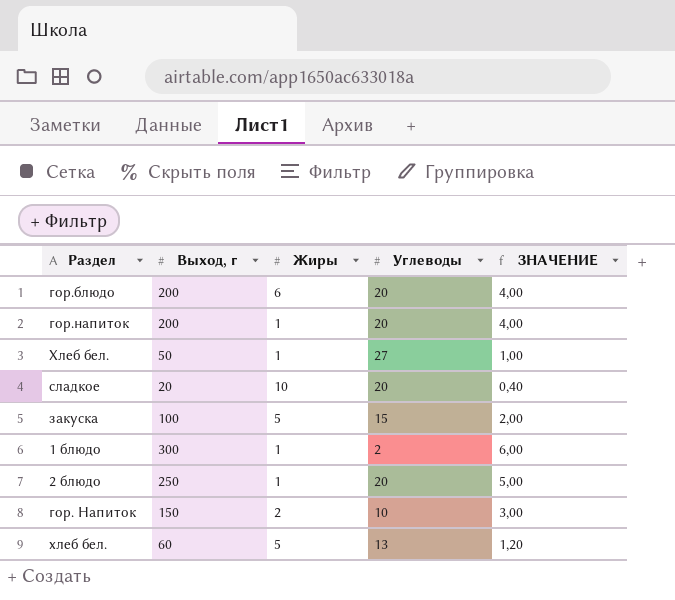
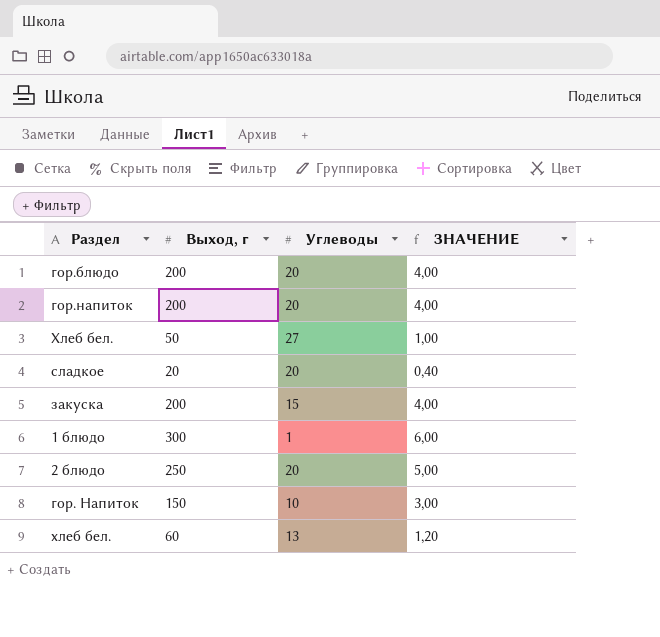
column Жиры | position: 3 -> none
закуска | Выход, г: 100 -> 200
закуска | ЗНАЧЕНИЕ: 2,00 -> 4,00
1 блюдо | Углеводы: 2 -> 1

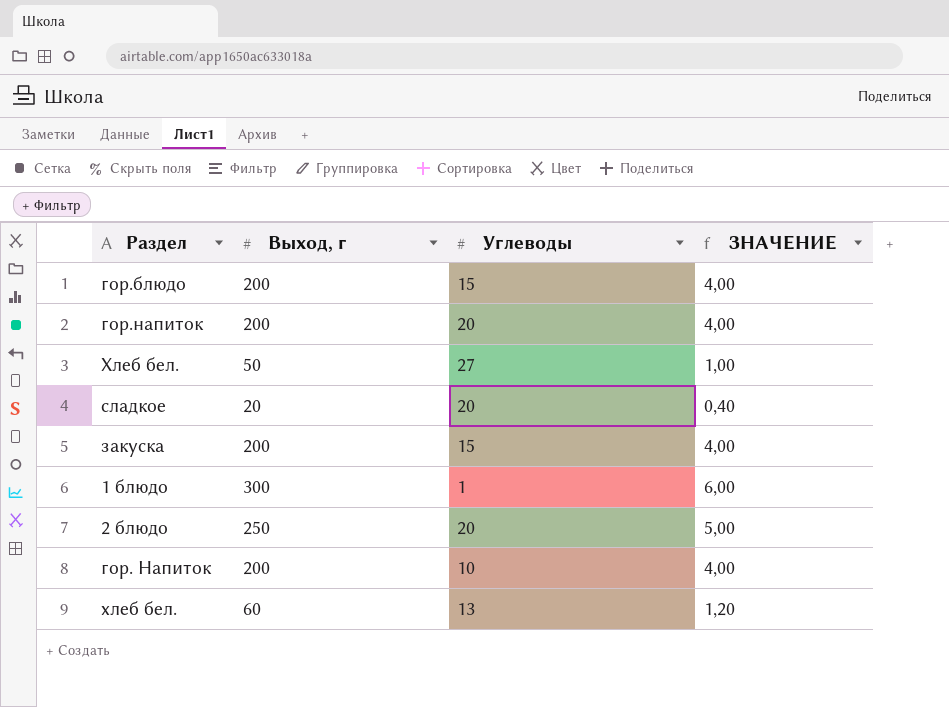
гор.блюдо | Углеводы: 20 -> 15
гор. Напиток | Выход, г: 150 -> 200
гор. Напиток | ЗНАЧЕНИЕ: 3,00 -> 4,00

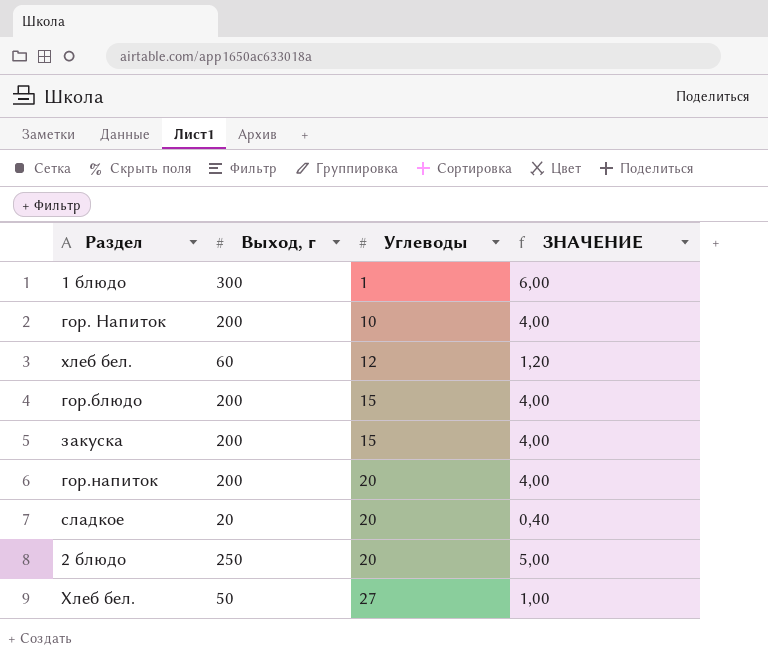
row order: none -> Углеводы ascending
хлеб бел. | Углеводы: 13 -> 12

